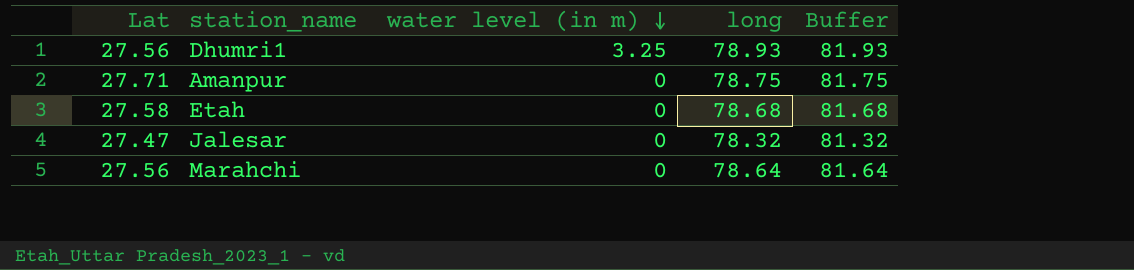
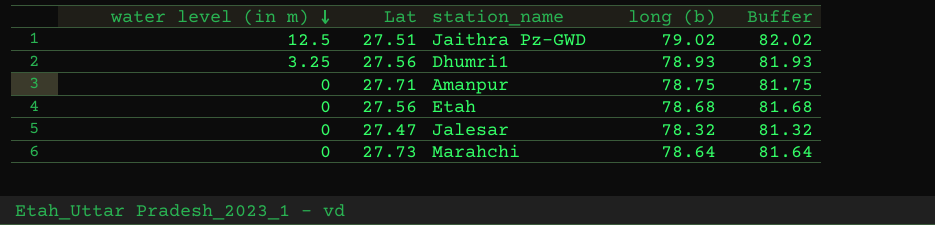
column water level (in m) | position: 3 -> 1
column name: long -> long (b)
row Jaithra Pz-GWD: none -> 12.5 | 27.51 | 79.02 | 82.02
Etah | Lat: 27.58 -> 27.56
Marahchi | Lat: 27.56 -> 27.73

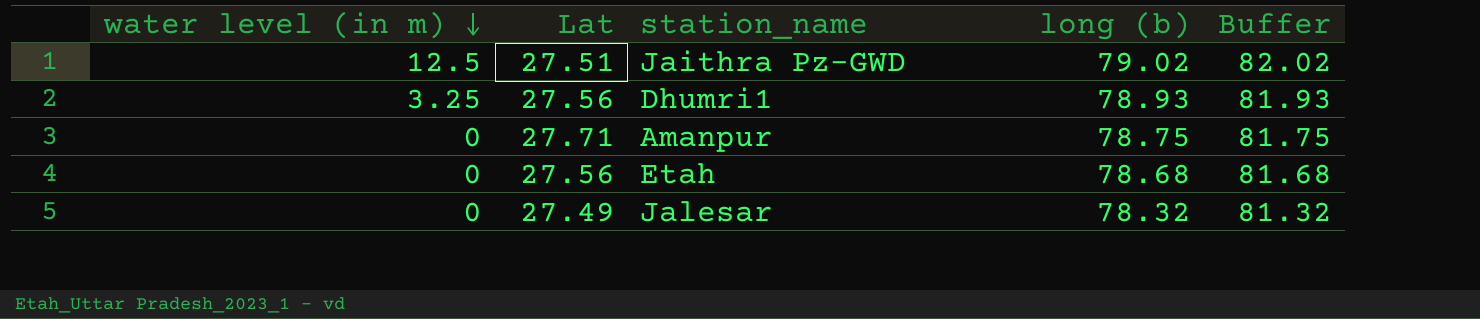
row Marahchi: 0 | 27.73 | 78.64 | 81.64 -> none
Jalesar | Lat: 27.47 -> 27.49

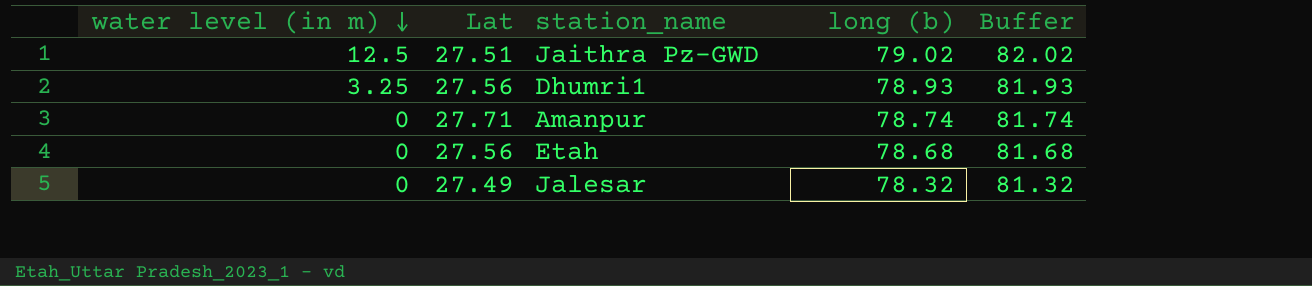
Amanpur | long (b): 78.75 -> 78.74
Amanpur | Buffer: 81.75 -> 81.74

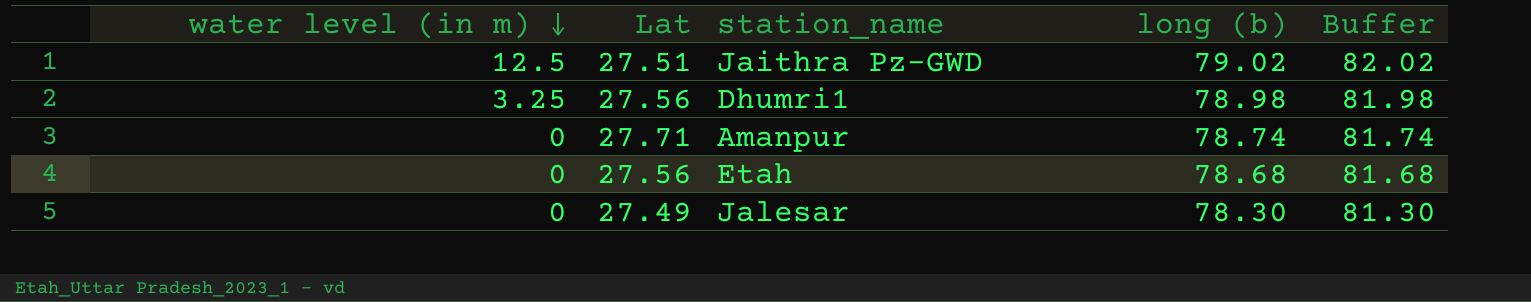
Dhumri1 | long (b): 78.93 -> 78.98
Dhumri1 | Buffer: 81.93 -> 81.98
Jalesar | long (b): 78.32 -> 78.30
Jalesar | Buffer: 81.32 -> 81.30

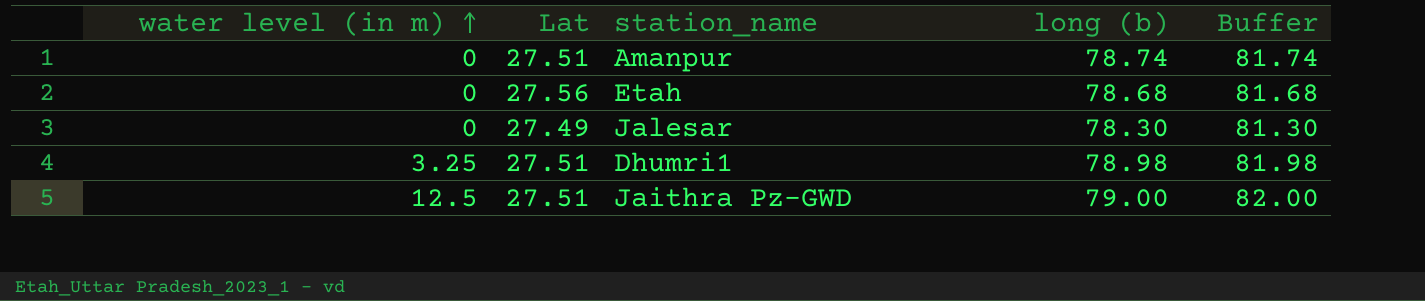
row order: water level (in m) descending -> water level (in m) ascending
Amanpur | Lat: 27.71 -> 27.51
Dhumri1 | Lat: 27.56 -> 27.51
Jaithra Pz-GWD | long (b): 79.02 -> 79.00
Jaithra Pz-GWD | Buffer: 82.02 -> 82.00

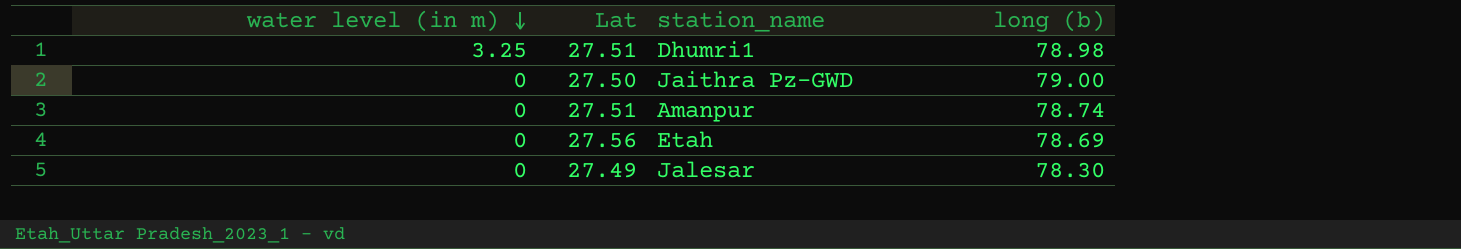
row order: water level (in m) ascending -> water level (in m) descending
column Buffer | formula: [long (b)] + 3 -> none
Jaithra Pz-GWD | water level (in m): 12.5 -> 0
Jaithra Pz-GWD | Lat: 27.51 -> 27.50
Etah | long (b): 78.68 -> 78.69

